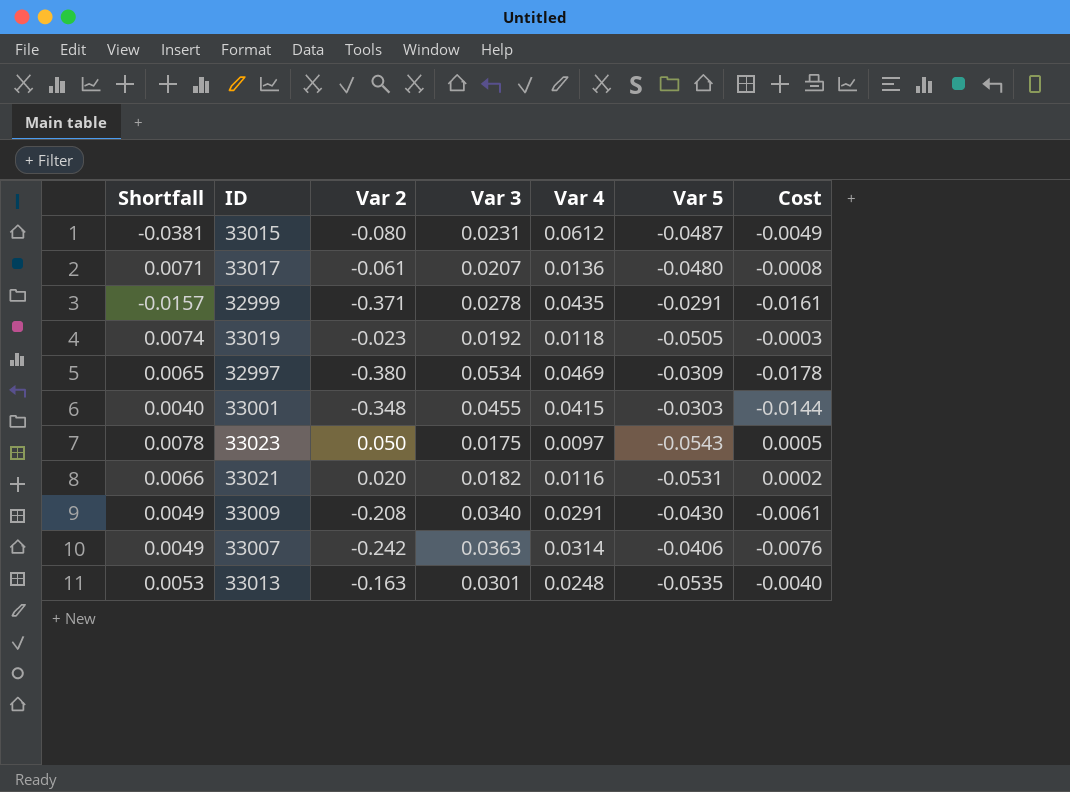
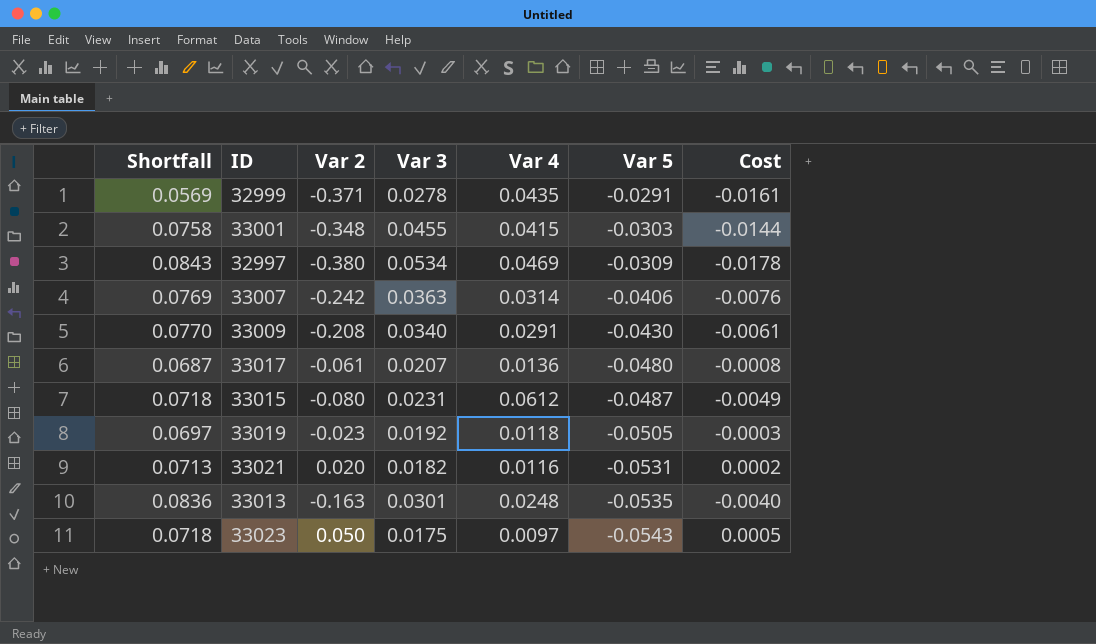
row order: none -> Var 5 descending
column Shortfall | formula: [Var 3] - [Var 4] -> [Var 3] - [Var 5]

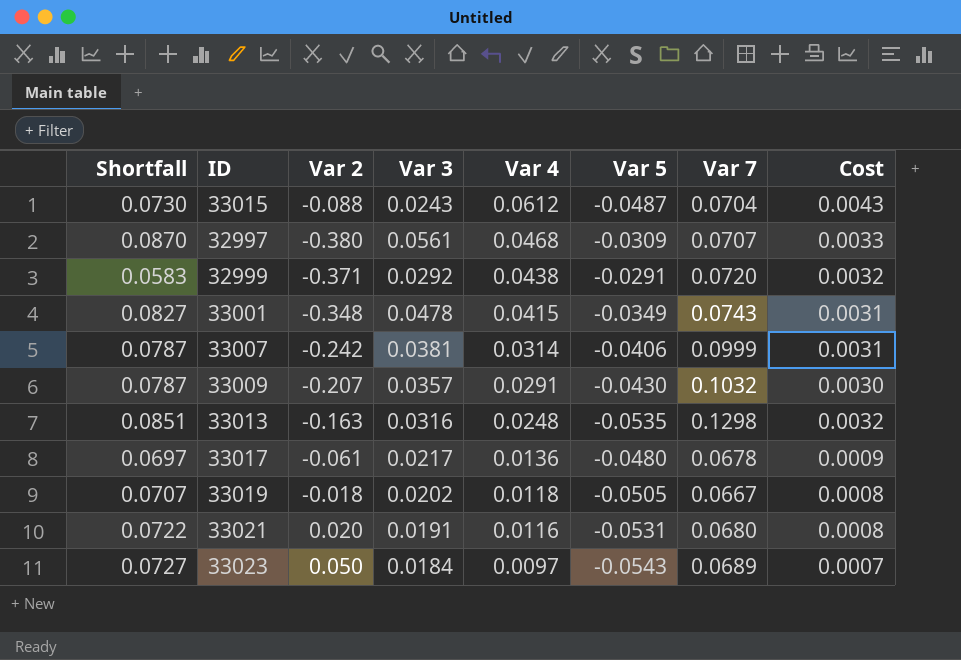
row order: Var 5 descending -> Var 4 descending
column Var 7 | position: none -> 7
column Cost | formula: [Var 2] * [Var 4] -> [Var 4] * [Var 7]
33015 | Shortfall: 0.0718 -> 0.0730
33015 | Var 2: -0.080 -> -0.088
33015 | Var 3: 0.0231 -> 0.0243
32997 | Shortfall: 0.0843 -> 0.0870
32997 | Var 3: 0.0534 -> 0.0561
32997 | Var 4: 0.0469 -> 0.0468
32999 | Shortfall: 0.0569 -> 0.0583
32999 | Var 3: 0.0278 -> 0.0292
32999 | Var 4: 0.0435 -> 0.0438
33001 | Shortfall: 0.0758 -> 0.0827
33001 | Var 3: 0.0455 -> 0.0478
33001 | Var 5: -0.0303 -> -0.0349
33007 | Shortfall: 0.0769 -> 0.0787
33007 | Var 3: 0.0363 -> 0.0381
33009 | Shortfall: 0.0770 -> 0.0787
33009 | Var 2: -0.208 -> -0.207
33009 | Var 3: 0.0340 -> 0.0357
33013 | Shortfall: 0.0836 -> 0.0851
33013 | Var 3: 0.0301 -> 0.0316
33017 | Shortfall: 0.0687 -> 0.0697
33017 | Var 3: 0.0207 -> 0.0217
33019 | Shortfall: 0.0697 -> 0.0707
33019 | Var 2: -0.023 -> -0.018
33019 | Var 3: 0.0192 -> 0.0202
33021 | Shortfall: 0.0713 -> 0.0722
33021 | Var 3: 0.0182 -> 0.0191
33023 | Shortfall: 0.0718 -> 0.0727
33023 | Var 3: 0.0175 -> 0.0184

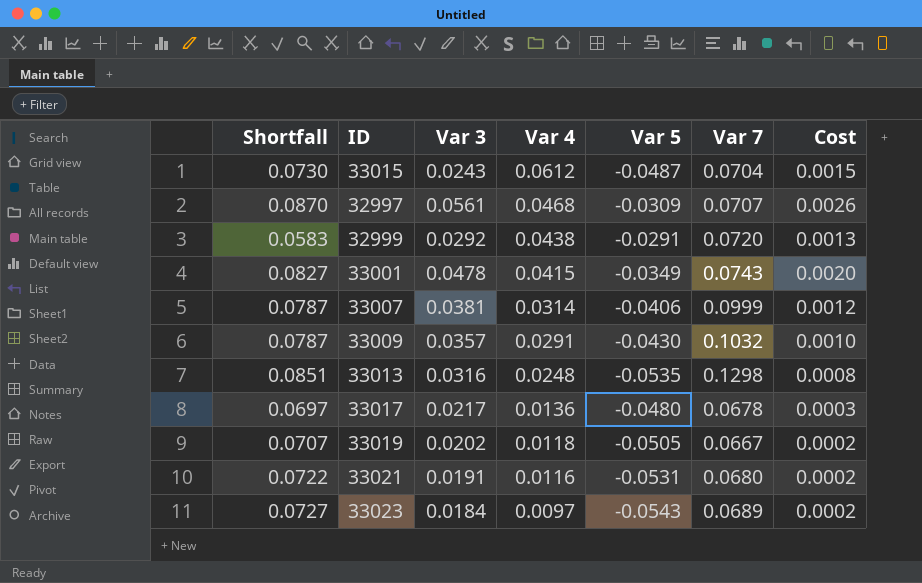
column Var 2 | position: 3 -> none
column Cost | formula: [Var 4] * [Var 7] -> [Var 3] * [Var 4]

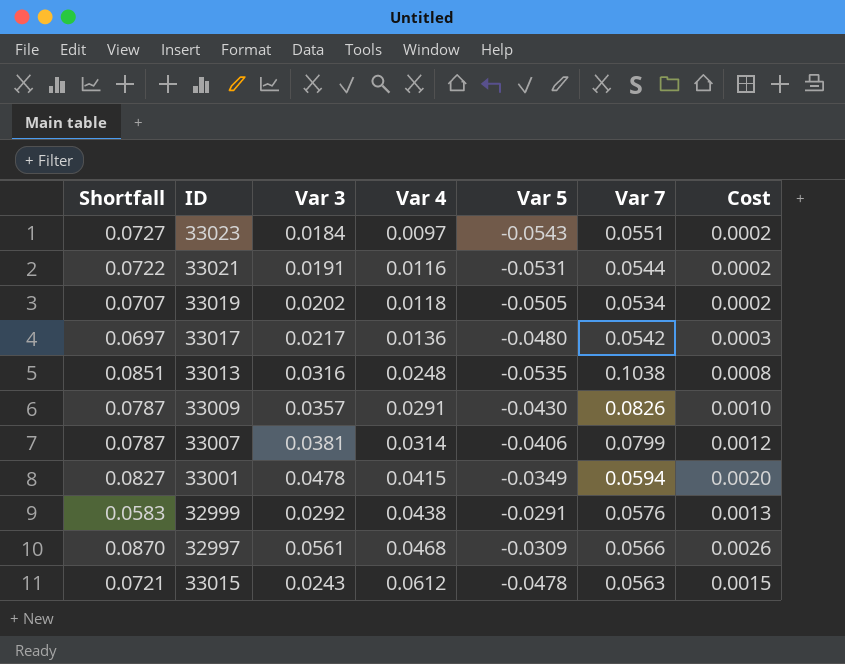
row order: Var 4 descending -> Var 4 ascending
33023 | Var 7: 0.0689 -> 0.0551
33021 | Var 7: 0.0680 -> 0.0544
33019 | Var 7: 0.0667 -> 0.0534
33017 | Var 7: 0.0678 -> 0.0542
33013 | Var 7: 0.1298 -> 0.1038
33009 | Var 7: 0.1032 -> 0.0826
33007 | Var 7: 0.0999 -> 0.0799
33001 | Var 7: 0.0743 -> 0.0594
32999 | Var 7: 0.0720 -> 0.0576
32997 | Var 7: 0.0707 -> 0.0566
33015 | Shortfall: 0.0730 -> 0.0721
33015 | Var 5: -0.0487 -> -0.0478
33015 | Var 7: 0.0704 -> 0.0563

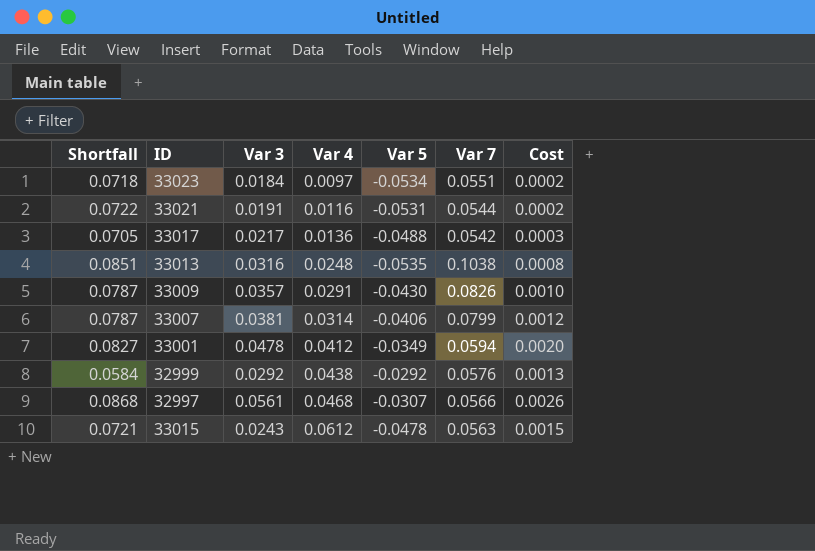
row 33019: 0.0707 | 0.0202 | 0.0118 | -0.0505 | 0.0534 | 0.0002 -> none
33023 | Shortfall: 0.0727 -> 0.0718
33023 | Var 5: -0.0543 -> -0.0534
33017 | Shortfall: 0.0697 -> 0.0705
33017 | Var 5: -0.0480 -> -0.0488
33001 | Var 4: 0.0415 -> 0.0412
32999 | Shortfall: 0.0583 -> 0.0584
32999 | Var 5: -0.0291 -> -0.0292
32997 | Shortfall: 0.0870 -> 0.0868
32997 | Var 5: -0.0309 -> -0.0307

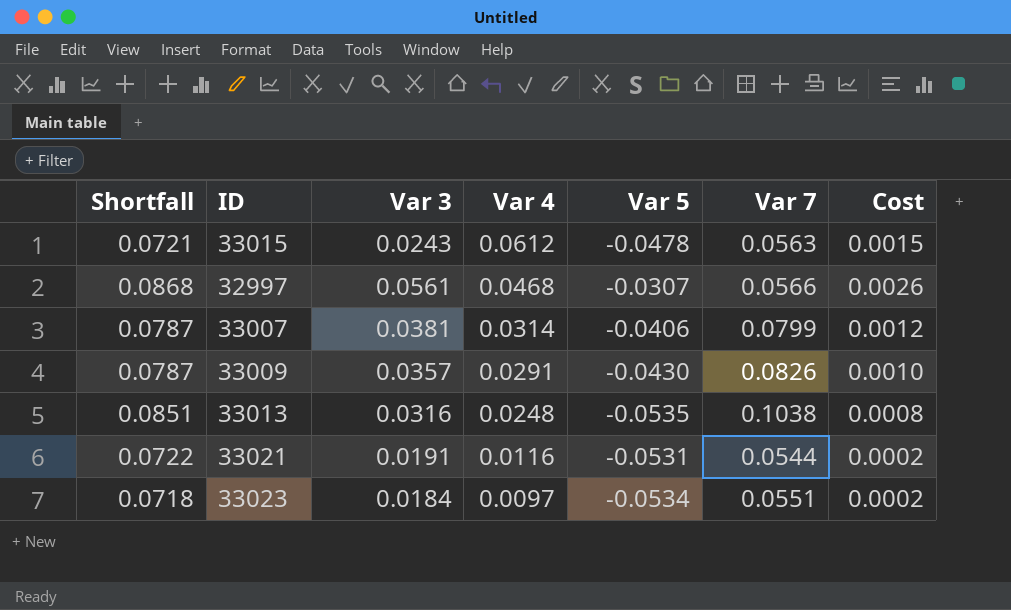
row order: Var 4 ascending -> Var 4 descending
row 33017: 0.0705 | 0.0217 | 0.0136 | -0.0488 | 0.0542 | 0.0003 -> none
row 33001: 0.0827 | 0.0478 | 0.0412 | -0.0349 | 0.0594 | 0.0020 -> none
row 32999: 0.0584 | 0.0292 | 0.0438 | -0.0292 | 0.0576 | 0.0013 -> none

